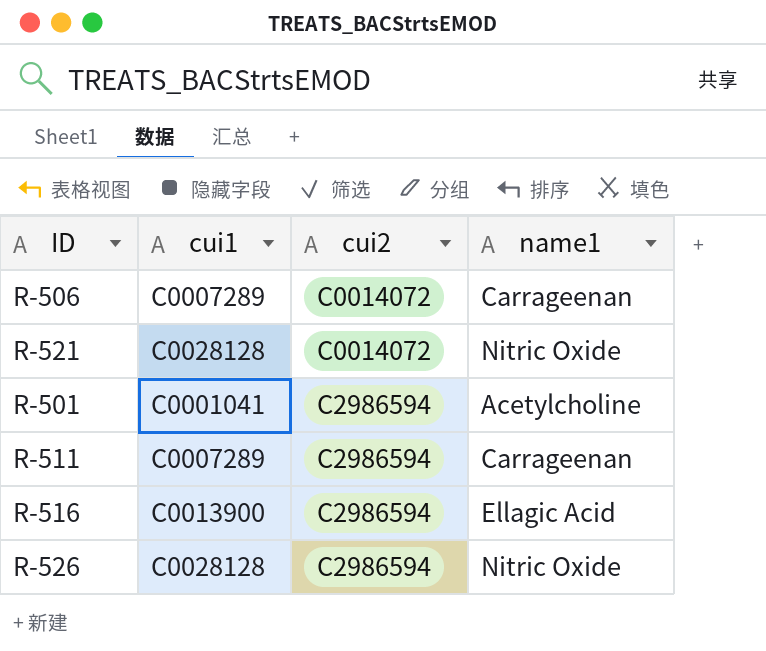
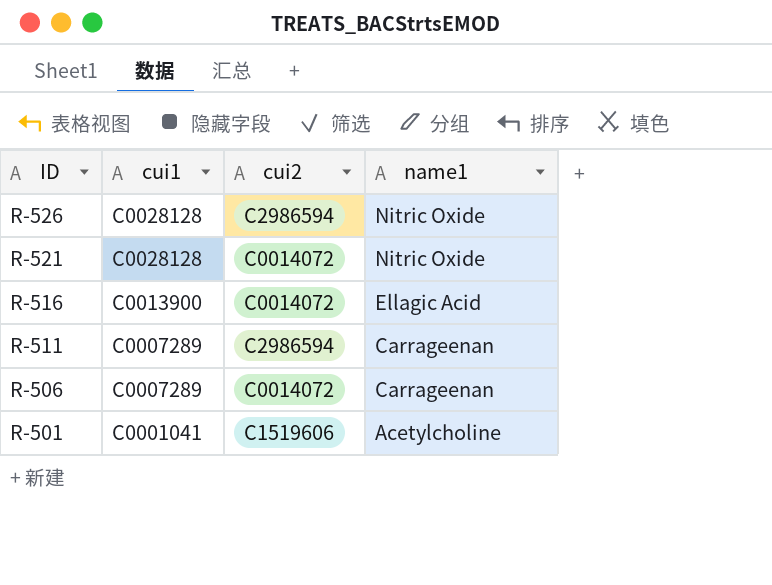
row order: cui2 ascending -> ID descending
R-516 | cui2: C2986594 -> C0014072
R-501 | cui2: C2986594 -> C1519606

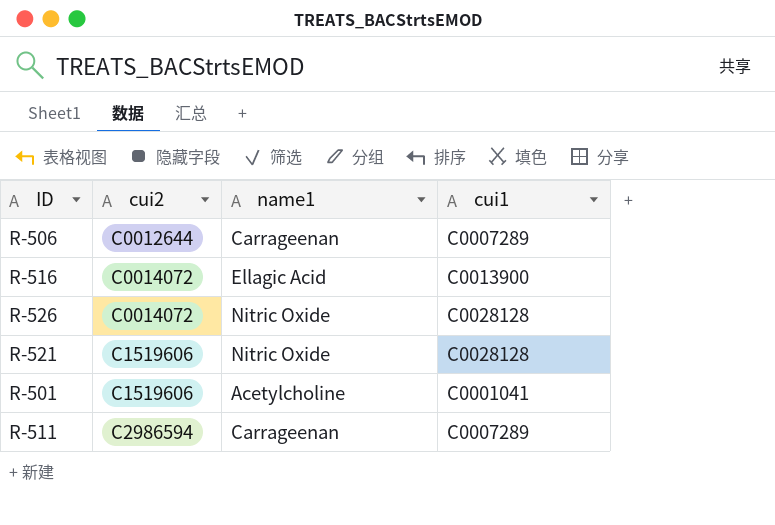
row order: ID descending -> cui2 ascending
column cui1 | position: 2 -> 4
R-506 | cui2: C0014072 -> C0012644
R-526 | cui2: C2986594 -> C0014072
R-521 | cui2: C0014072 -> C1519606

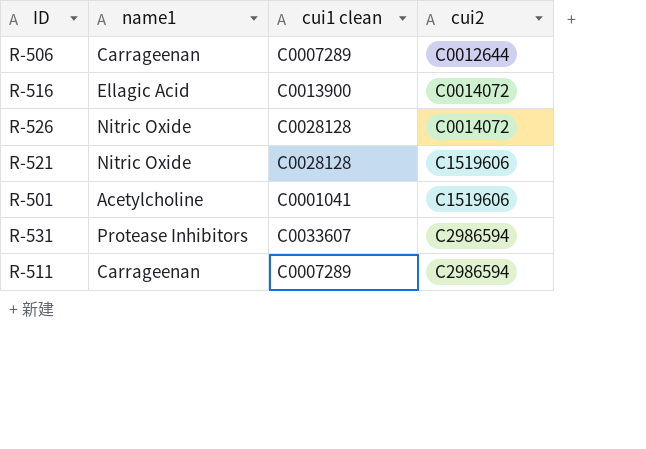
column name: cui1 -> cui1 clean
column cui2 | position: 2 -> 4
row R-531: none -> Protease Inhibitors | C0033607 | C2986594

